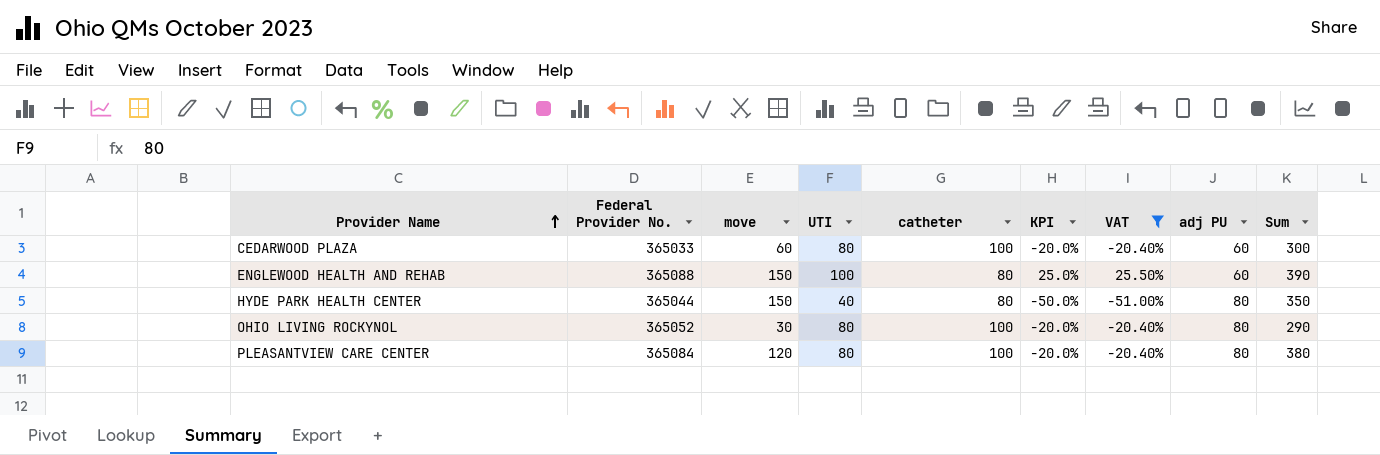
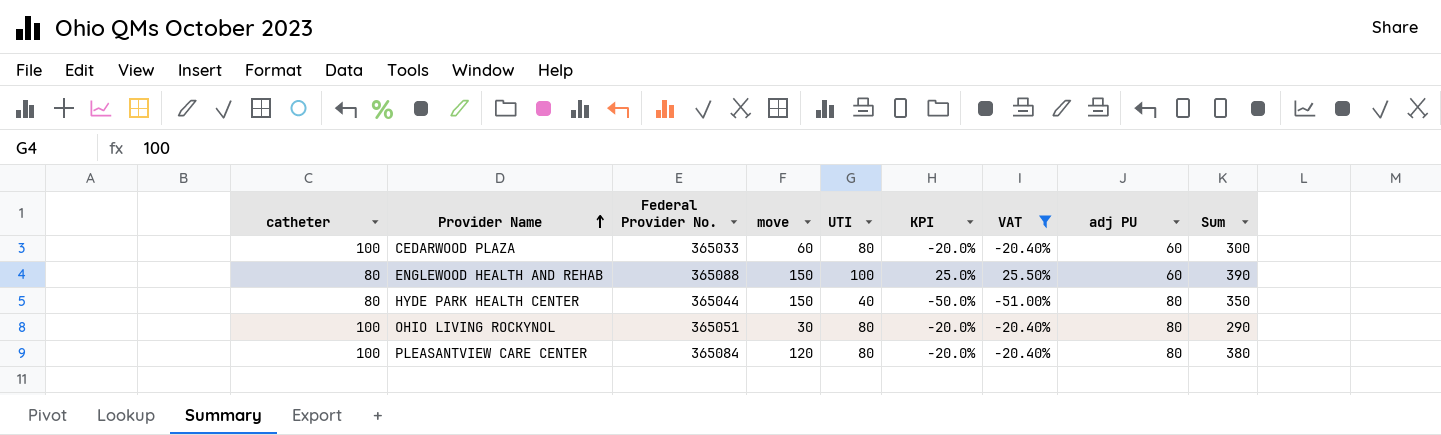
column catheter | position: 5 -> 1
OHIO LIVING ROCKYNOL | Federal Provider No.: 365052 -> 365051

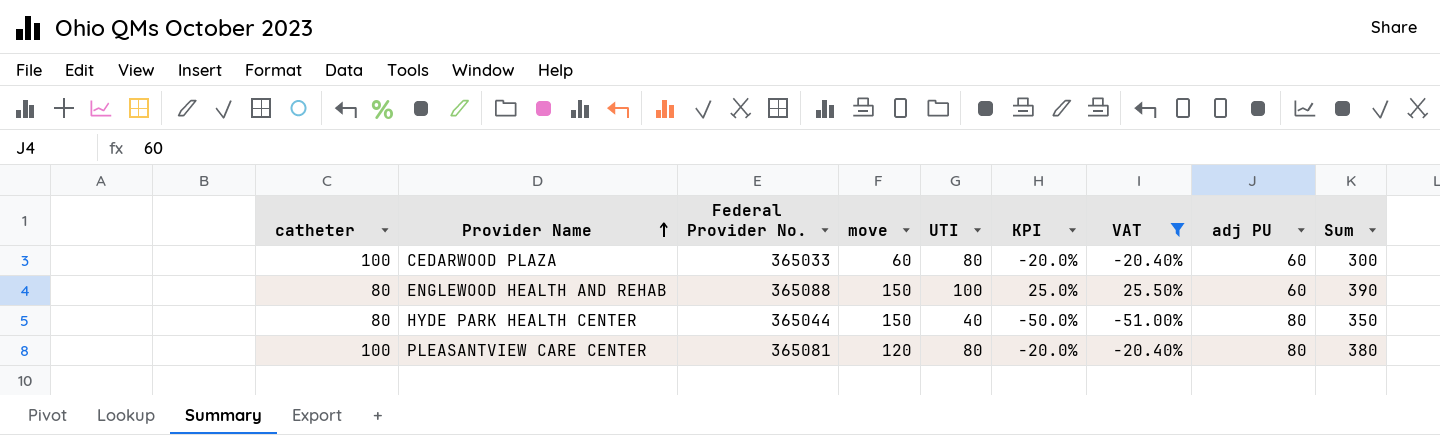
row OHIO LIVING ROCKYNOL: 100 | 365051 | 30 | 80 | -20.0% | -20.40% | 80 | 290 -> none
PLEASANTVIEW CARE CENTER | Federal Provider No.: 365084 -> 365081

